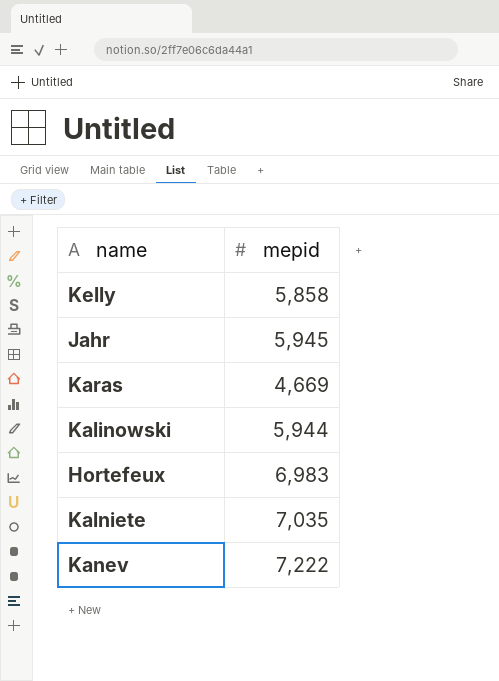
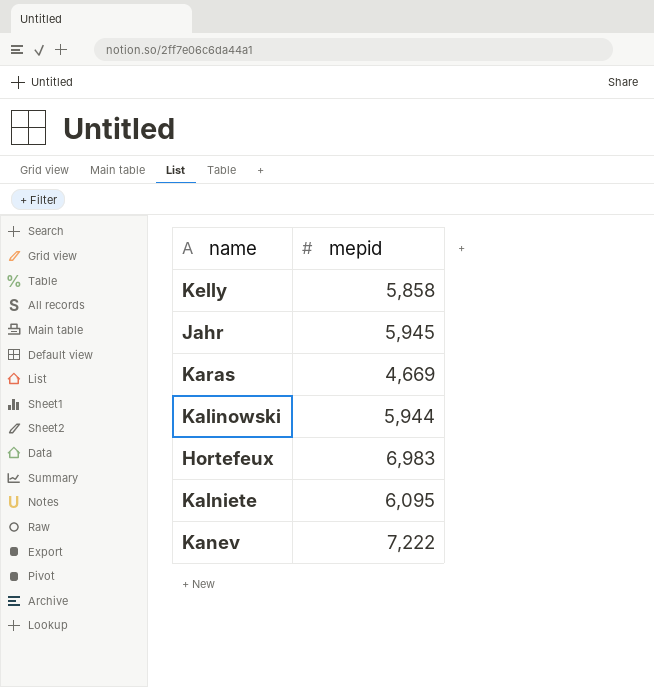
Kalniete | mepid: 7,035 -> 6,095

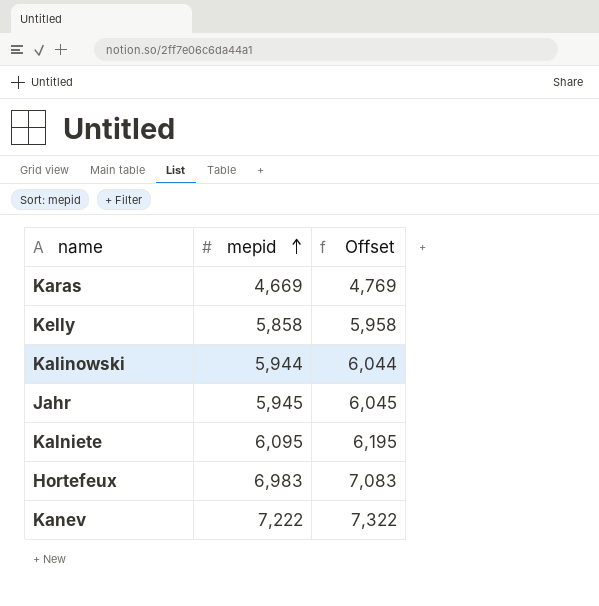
row order: none -> mepid ascending
column Offset | formula: none -> [mepid] + 100

